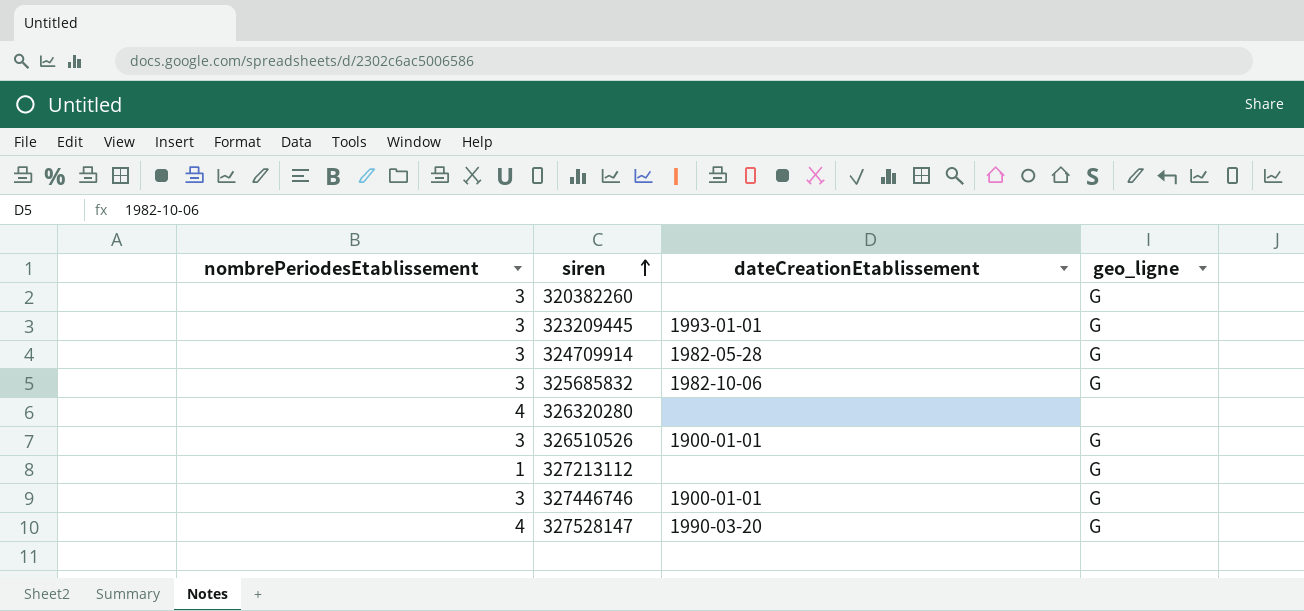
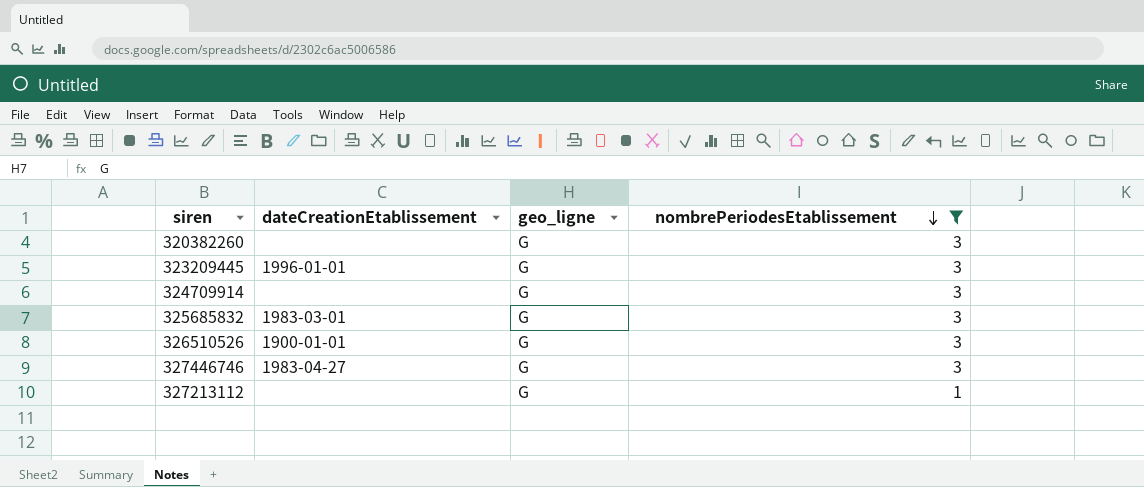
filter: none -> nombrePeriodesEtablissement != 4
row order: siren ascending -> nombrePeriodesEtablissement descending
column nombrePeriodesEtablissement | position: 1 -> 4
323209445 | dateCreationEtablissement: 1993-01-01 -> 1996-01-01
324709914 | dateCreationEtablissement: 1982-05-28 -> none
325685832 | dateCreationEtablissement: 1982-10-06 -> 1983-03-01
327446746 | dateCreationEtablissement: 1900-01-01 -> 1983-04-27

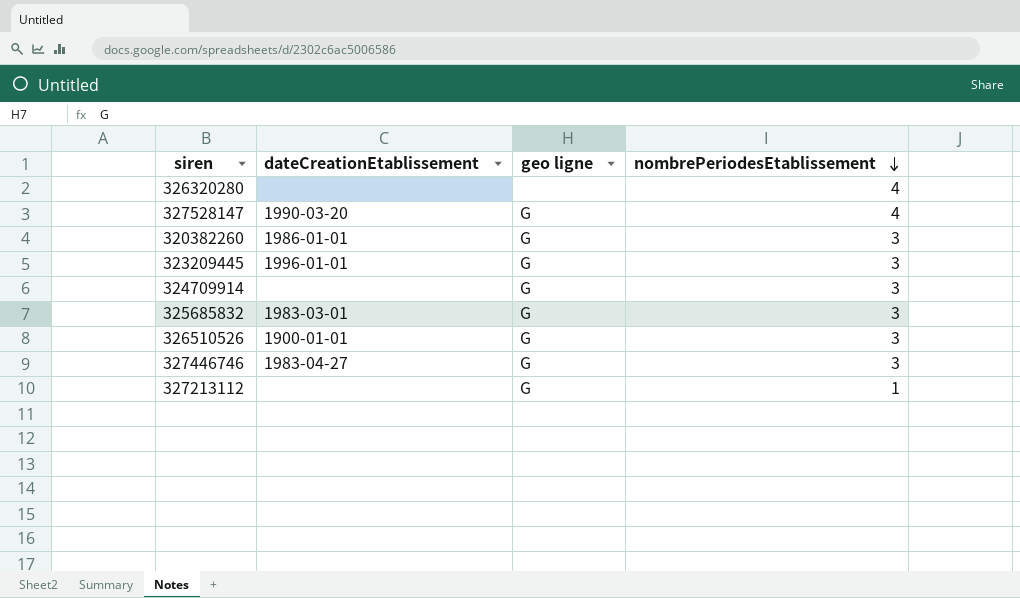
filter: nombrePeriodesEtablissement != 4 -> none
column name: geo_ligne -> geo ligne
320382260 | dateCreationEtablissement: none -> 1986-01-01

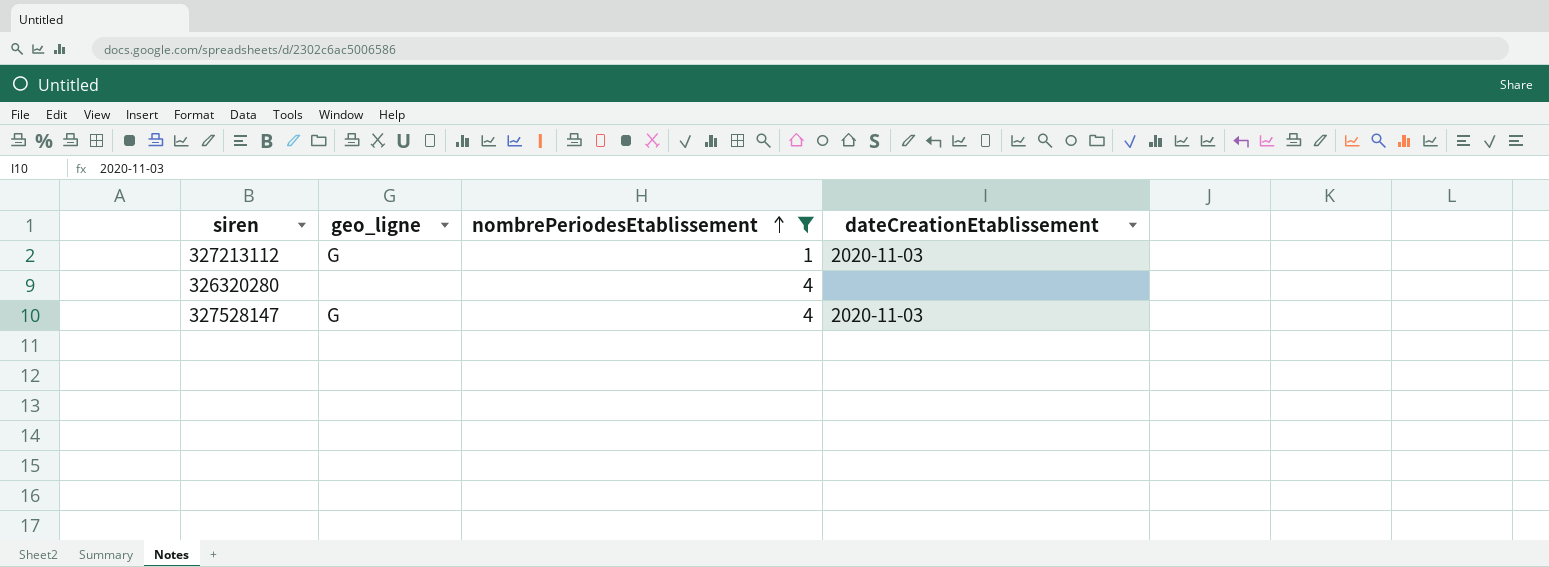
filter: none -> nombrePeriodesEtablissement != 3
row order: nombrePeriodesEtablissement descending -> nombrePeriodesEtablissement ascending
column name: geo ligne -> geo_ligne
column dateCreationEtablissement | position: 2 -> 4
327213112 | dateCreationEtablissement: none -> 2020-11-03
327528147 | dateCreationEtablissement: 1990-03-20 -> 2020-11-03

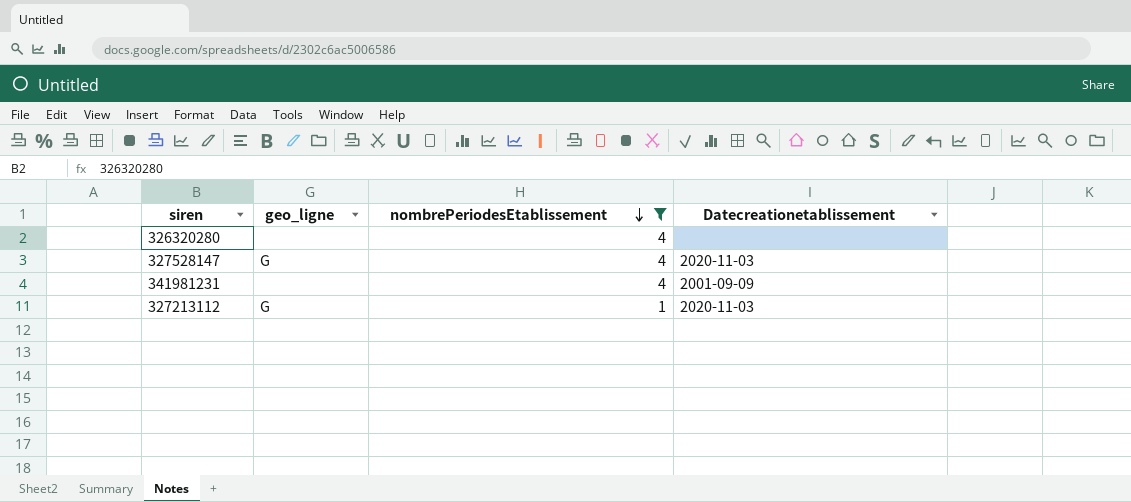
row order: nombrePeriodesEtablissement ascending -> nombrePeriodesEtablissement descending
column name: dateCreationEtablissement -> Datecreationetablissement
row 341981231: none -> none | 4 | 2001-09-09

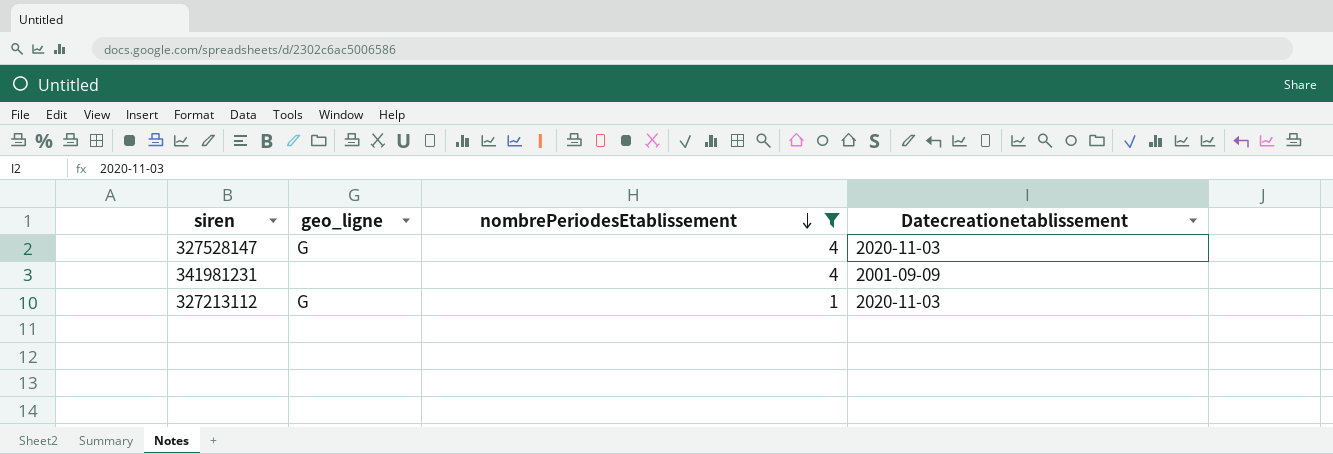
row 326320280: none | 4 | none -> none

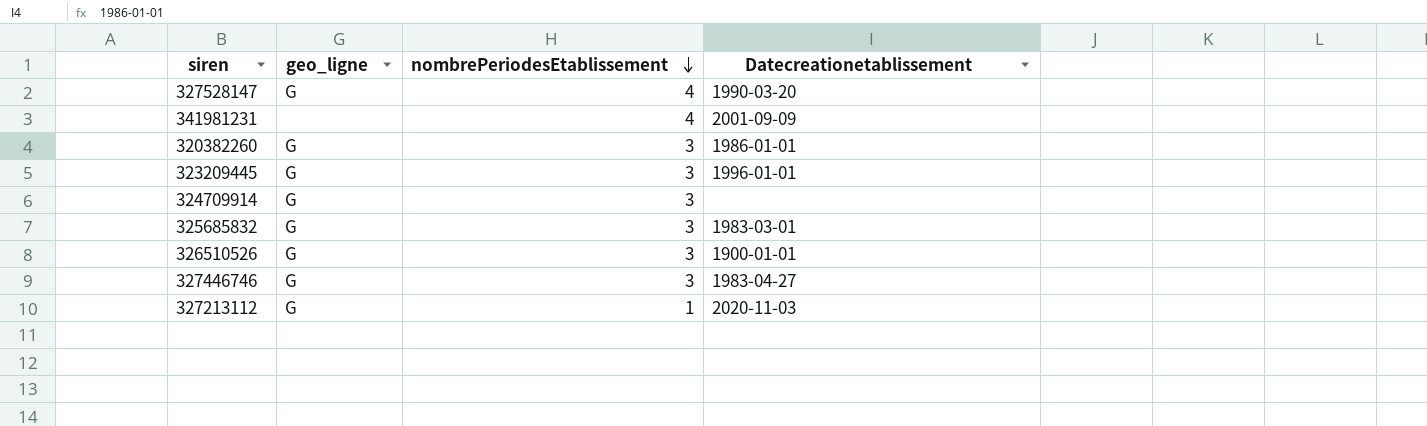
filter: nombrePeriodesEtablissement != 3 -> none
327528147 | Datecreationetablissement: 2020-11-03 -> 1990-03-20

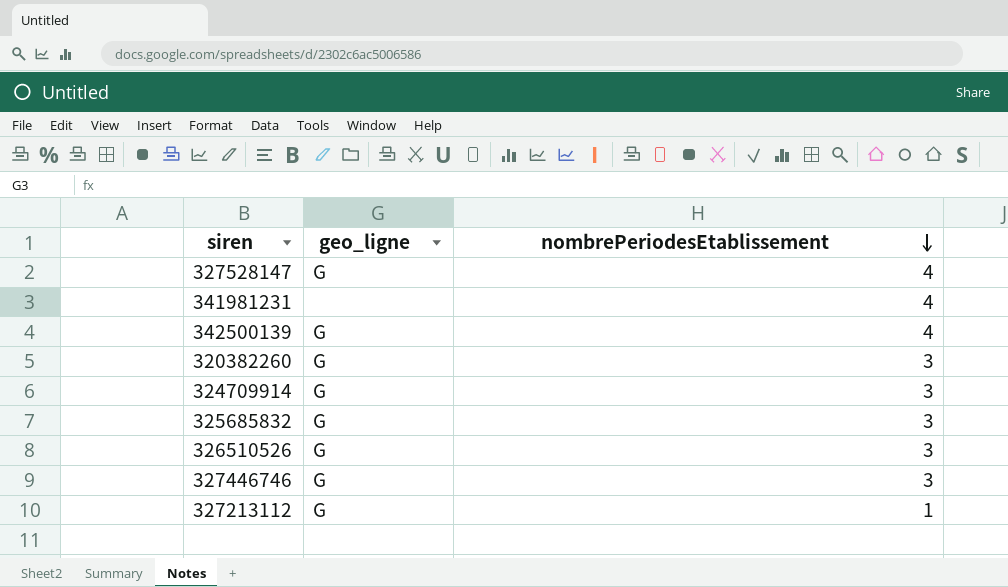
column Datecreationetablissement | position: 4 -> none
row 323209445: G | 3 | 1996-01-01 -> none
row 342500139: none -> G | 4

